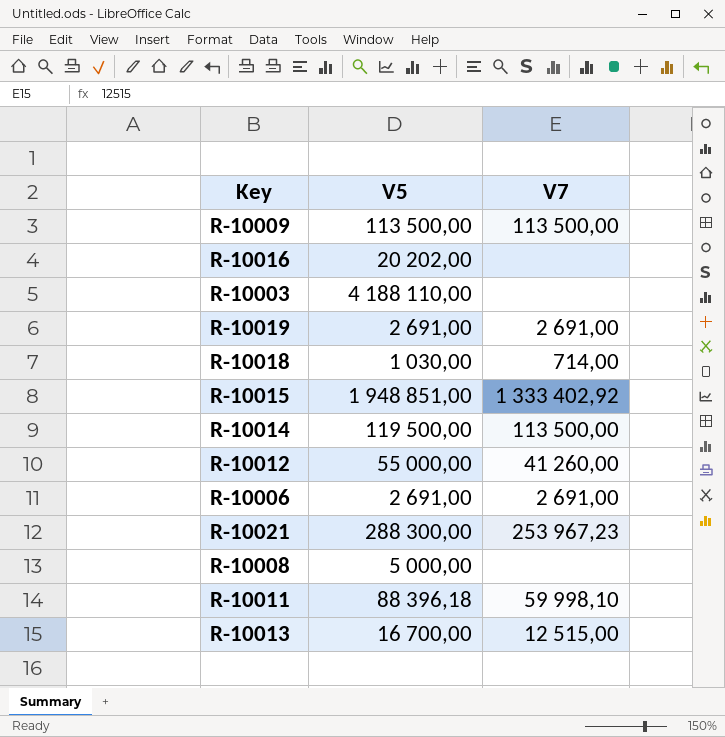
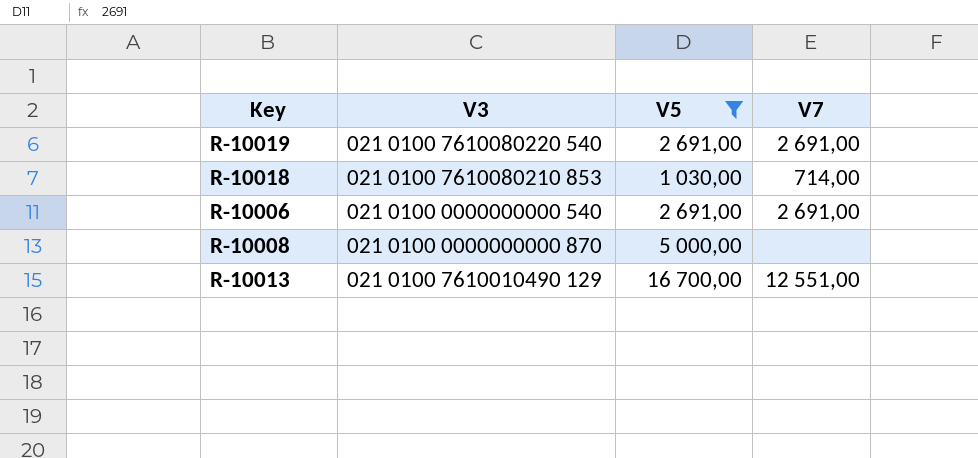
filter: none -> V5 <= 16 700,00
column V3 | position: none -> 2
R-10013 | V7: 12 515,00 -> 12 551,00

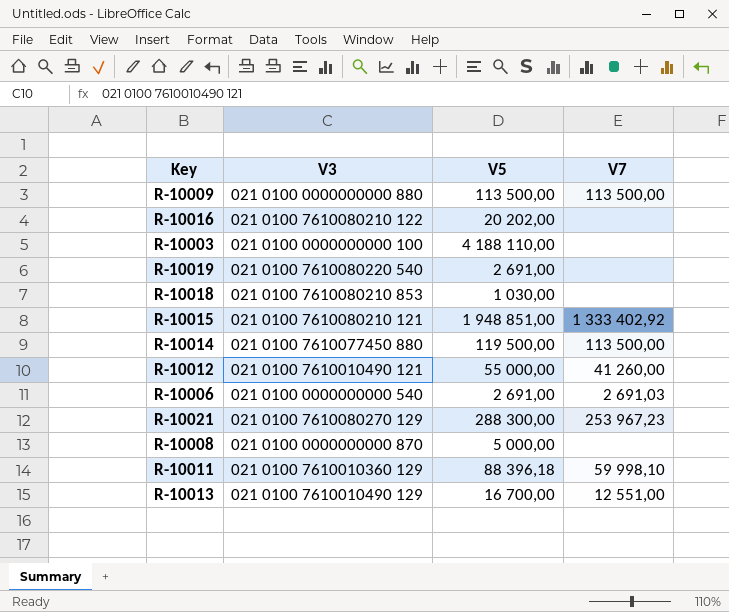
filter: V5 <= 16 700,00 -> none
R-10019 | V7: 2 691,00 -> none
R-10018 | V7: 714,00 -> none
R-10006 | V7: 2 691,00 -> 2 691,03

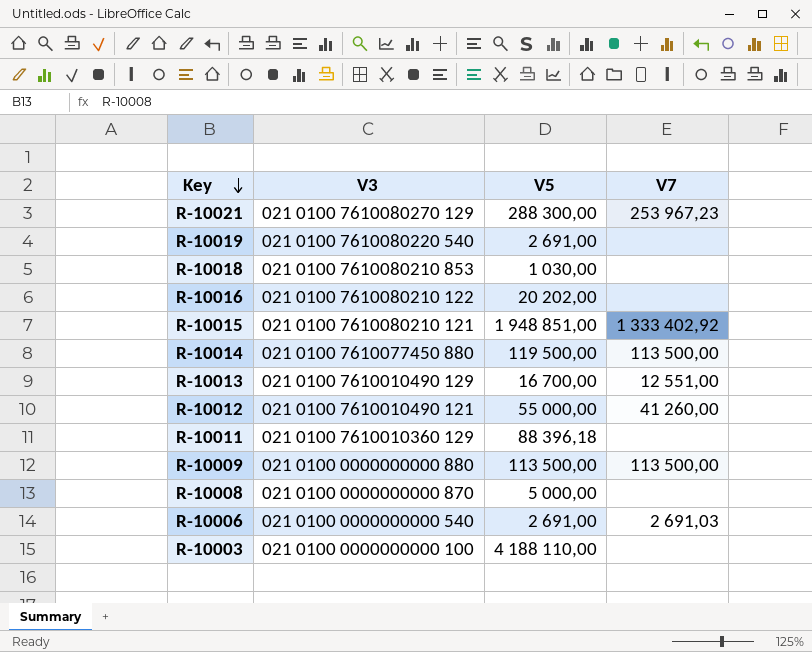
row order: none -> Key descending
R-10011 | V7: 59 998,10 -> none

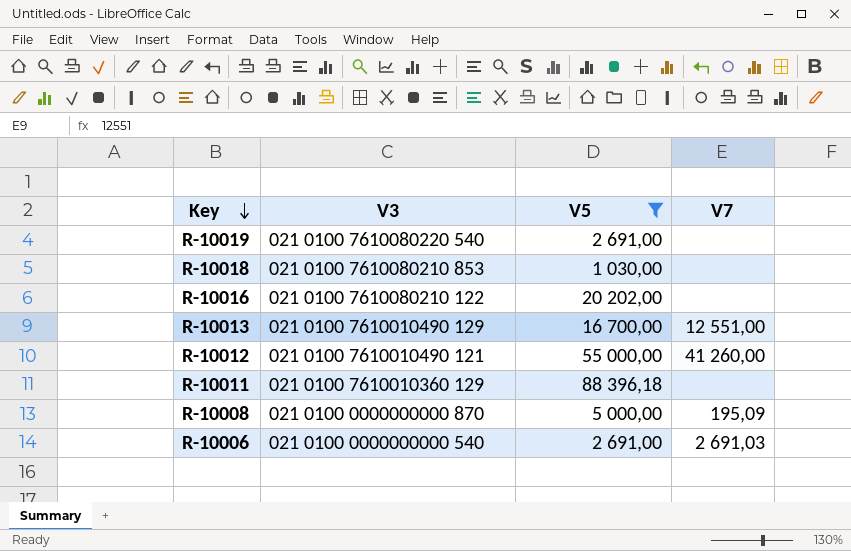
filter: none -> V5 <= 88 396,18
R-10008 | V7: none -> 195,09

